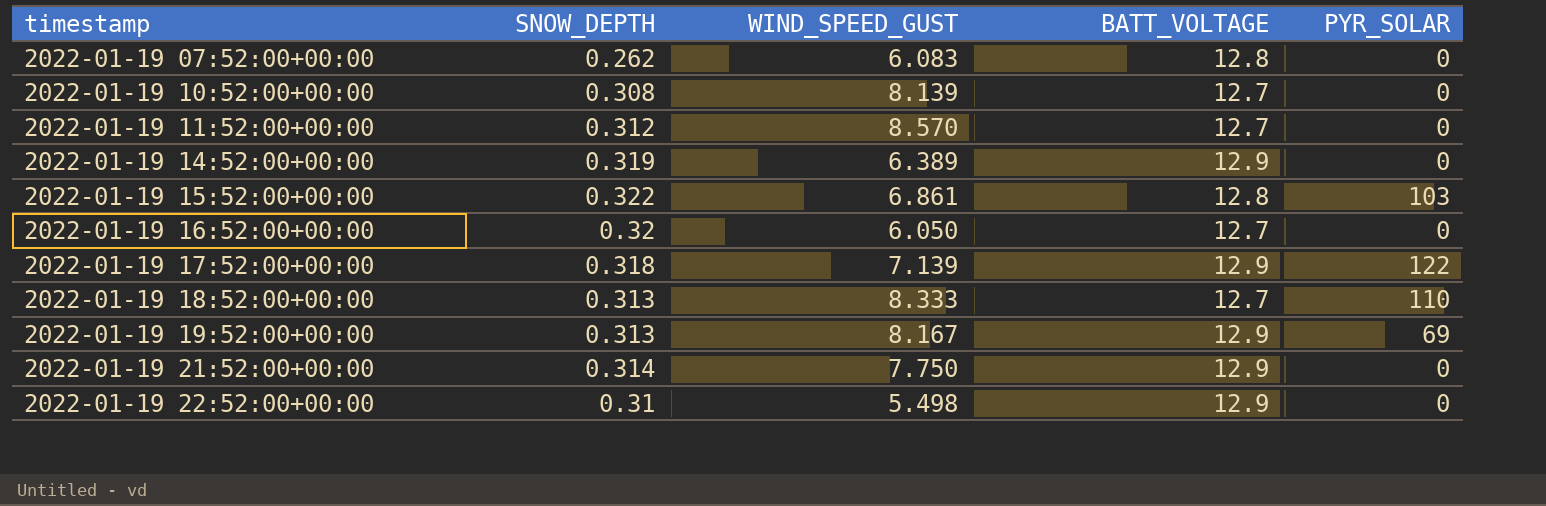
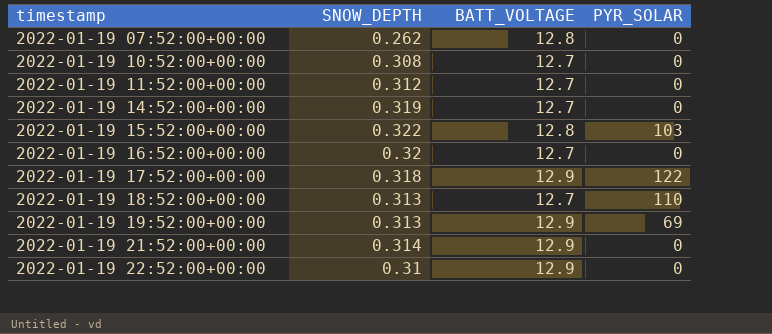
column WIND_SPEED_GUST | position: 3 -> none
2022-01-19 14:52:00+00:00 | BATT_VOLTAGE: 12.9 -> 12.7

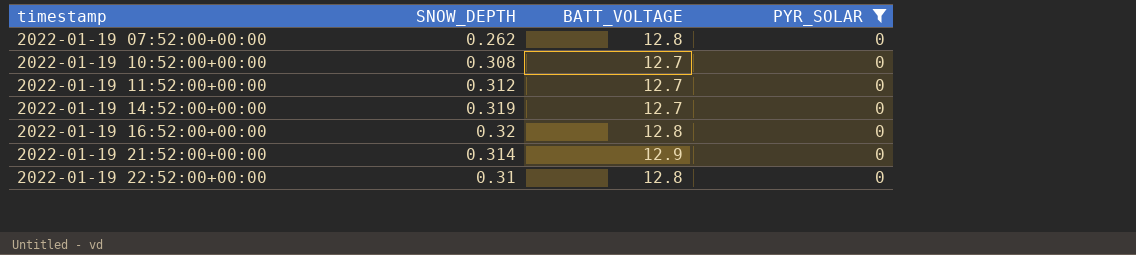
filter: none -> PYR_SOLAR = 0
2022-01-19 16:52:00+00:00 | BATT_VOLTAGE: 12.7 -> 12.8
2022-01-19 22:52:00+00:00 | BATT_VOLTAGE: 12.9 -> 12.8

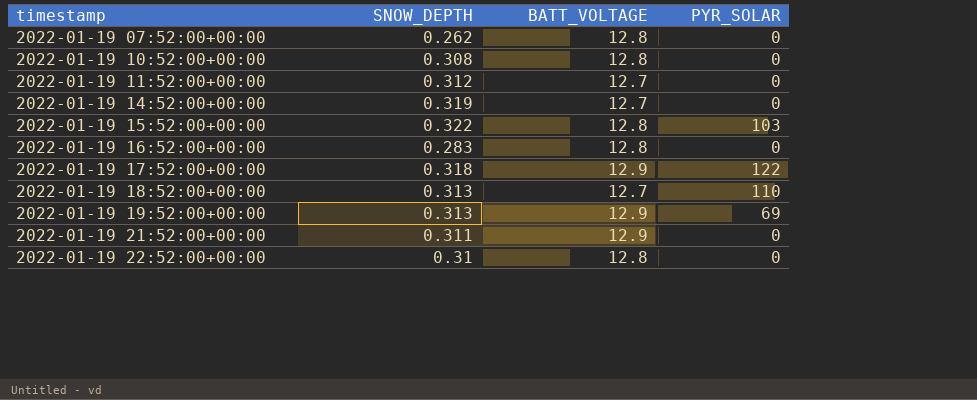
filter: PYR_SOLAR = 0 -> none
2022-01-19 10:52:00+00:00 | BATT_VOLTAGE: 12.7 -> 12.8
2022-01-19 16:52:00+00:00 | SNOW_DEPTH: 0.32 -> 0.283
2022-01-19 21:52:00+00:00 | SNOW_DEPTH: 0.314 -> 0.311

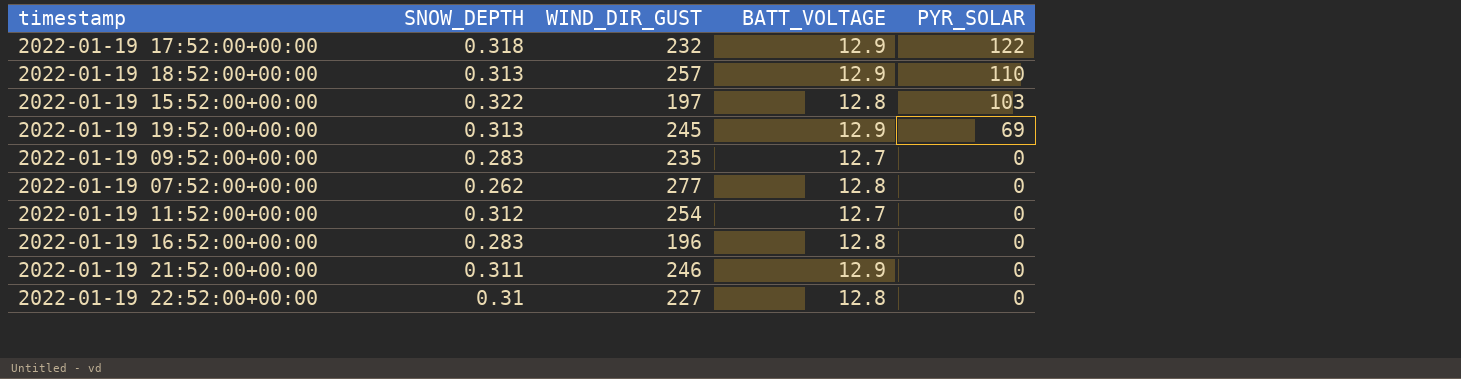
row order: timestamp ascending -> PYR_SOLAR descending
column WIND_DIR_GUST | position: none -> 3
row 2022-01-19 10:52:00+00:00: 0.308 | 12.8 | 0 -> none
row 2022-01-19 14:52:00+00:00: 0.319 | 12.7 | 0 -> none
2022-01-19 18:52:00+00:00 | BATT_VOLTAGE: 12.7 -> 12.9
row 2022-01-19 09:52:00+00:00: none -> 0.283 | 235 | 12.7 | 0

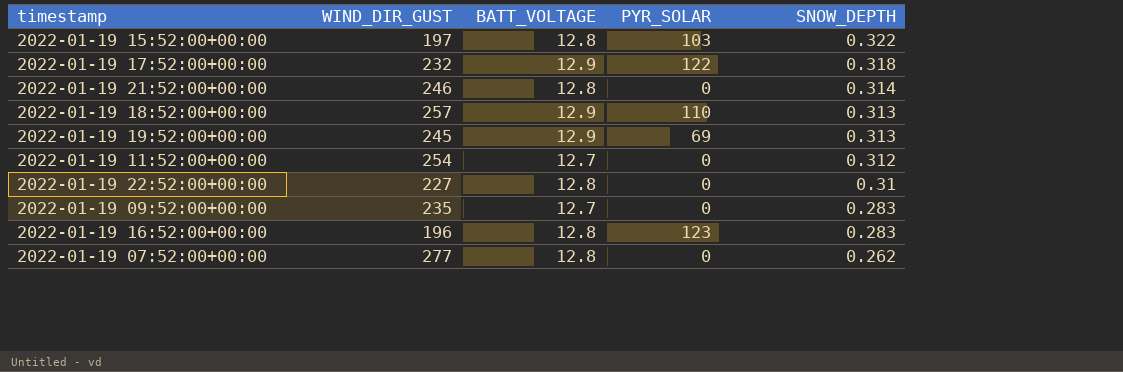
row order: PYR_SOLAR descending -> SNOW_DEPTH descending
column SNOW_DEPTH | position: 2 -> 5
2022-01-19 21:52:00+00:00 | BATT_VOLTAGE: 12.9 -> 12.8
2022-01-19 21:52:00+00:00 | SNOW_DEPTH: 0.311 -> 0.314
2022-01-19 16:52:00+00:00 | PYR_SOLAR: 0 -> 123

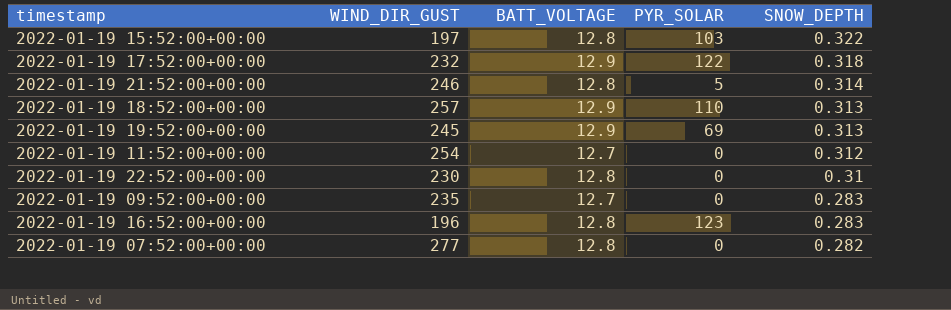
2022-01-19 21:52:00+00:00 | PYR_SOLAR: 0 -> 5
2022-01-19 22:52:00+00:00 | WIND_DIR_GUST: 227 -> 230
2022-01-19 07:52:00+00:00 | SNOW_DEPTH: 0.262 -> 0.282

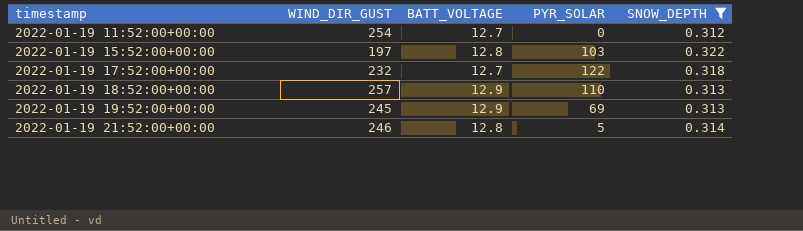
filter: none -> SNOW_DEPTH >= 0.312
row order: SNOW_DEPTH descending -> timestamp ascending
2022-01-19 17:52:00+00:00 | BATT_VOLTAGE: 12.9 -> 12.7

